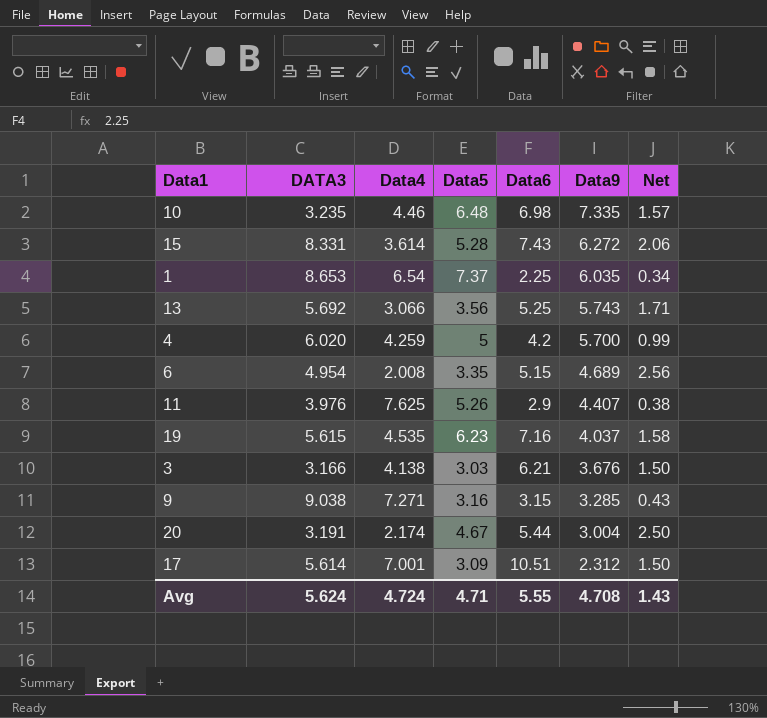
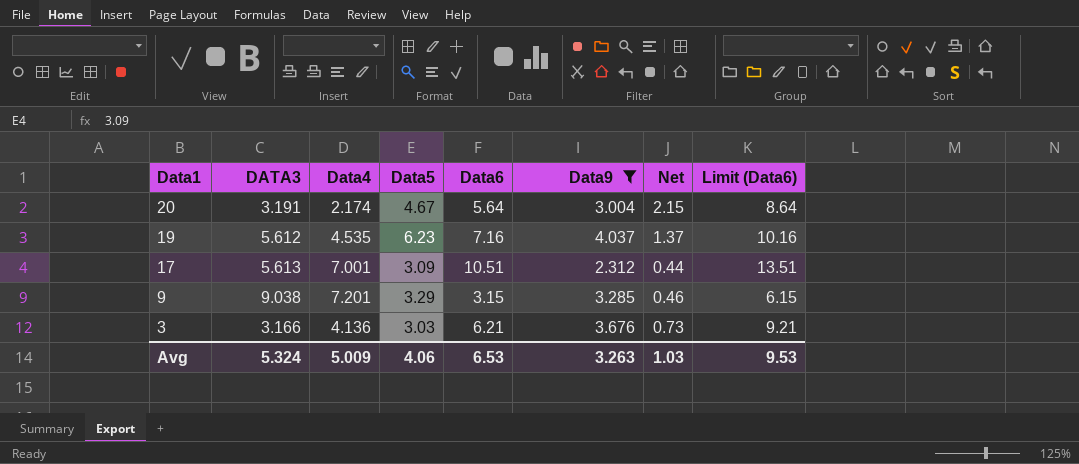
filter: none -> Data9 <= 4.037
row order: Data9 descending -> Data1 descending
column Net | formula: [Data6] / [Data4] -> [Data5] / [Data4]
column Limit (Data6) | formula: none -> [Data6] + 3
20 | Data6: 5.44 -> 5.64
19 | DATA3: 5.615 -> 5.612
17 | DATA3: 5.614 -> 5.613
9 | Data4: 7.271 -> 7.201
9 | Data5: 3.16 -> 3.29
3 | Data4: 4.138 -> 4.136
Avg | DATA3: 5.624 -> 5.324
Avg | Data4: 4.724 -> 5.009
Avg | Data5: 4.71 -> 4.06
Avg | Data6: 5.55 -> 6.53
Avg | Data9: 4.708 -> 3.263
Avg | Net: 1.43 -> 1.03

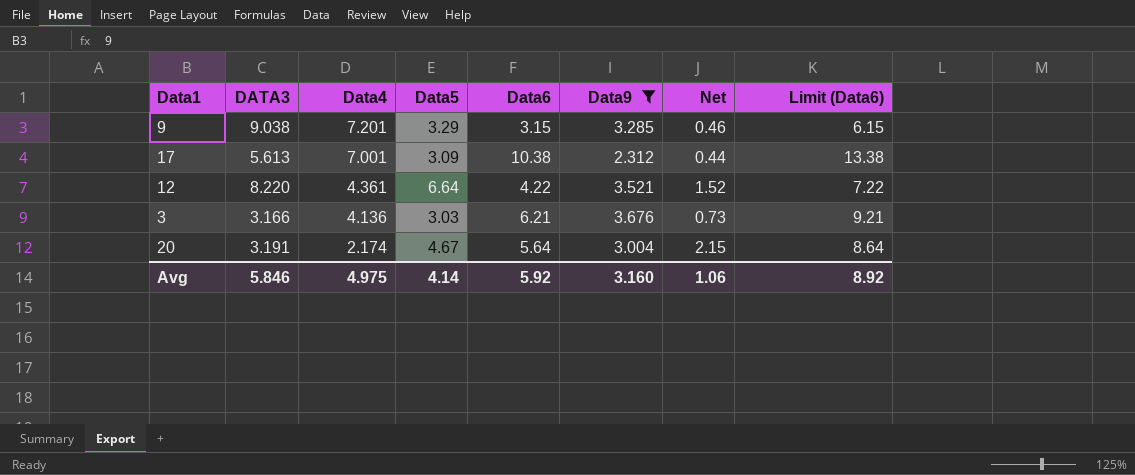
row order: Data1 descending -> Data4 descending
row 19: 5.612 | 4.535 | 6.23 | 7.16 | 4.037 | 1.37 | 10.16 -> none
17 | Data6: 10.51 -> 10.38
17 | Limit (Data6): 13.51 -> 13.38
row 12: none -> 8.220 | 4.361 | 6.64 | 4.22 | 3.521 | 1.52 | 7.22
Avg | DATA3: 5.324 -> 5.846
Avg | Data4: 5.009 -> 4.975
Avg | Data5: 4.06 -> 4.14
Avg | Data6: 6.53 -> 5.92
Avg | Data9: 3.263 -> 3.160
Avg | Net: 1.03 -> 1.06
Avg | Limit (Data6): 9.53 -> 8.92

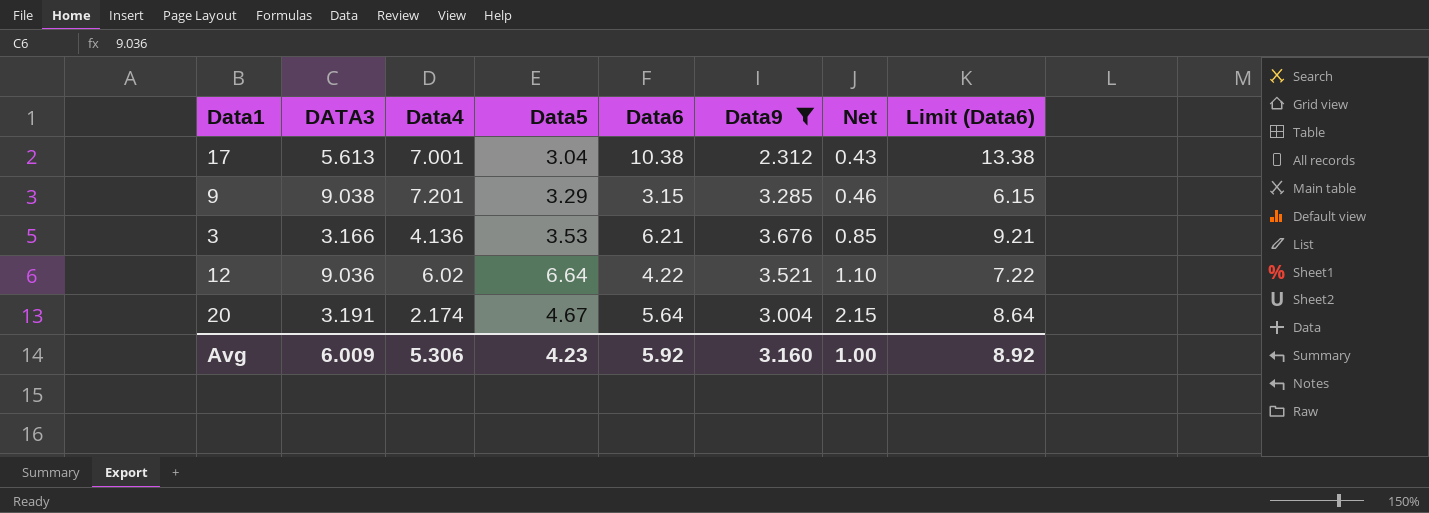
row order: Data4 descending -> Net ascending
17 | Data5: 3.09 -> 3.04
17 | Net: 0.44 -> 0.43
3 | Data5: 3.03 -> 3.53
3 | Net: 0.73 -> 0.85
12 | DATA3: 8.220 -> 9.036
12 | Data4: 4.361 -> 6.02
12 | Net: 1.52 -> 1.10
Avg | DATA3: 5.846 -> 6.009
Avg | Data4: 4.975 -> 5.306
Avg | Data5: 4.14 -> 4.23
Avg | Net: 1.06 -> 1.00

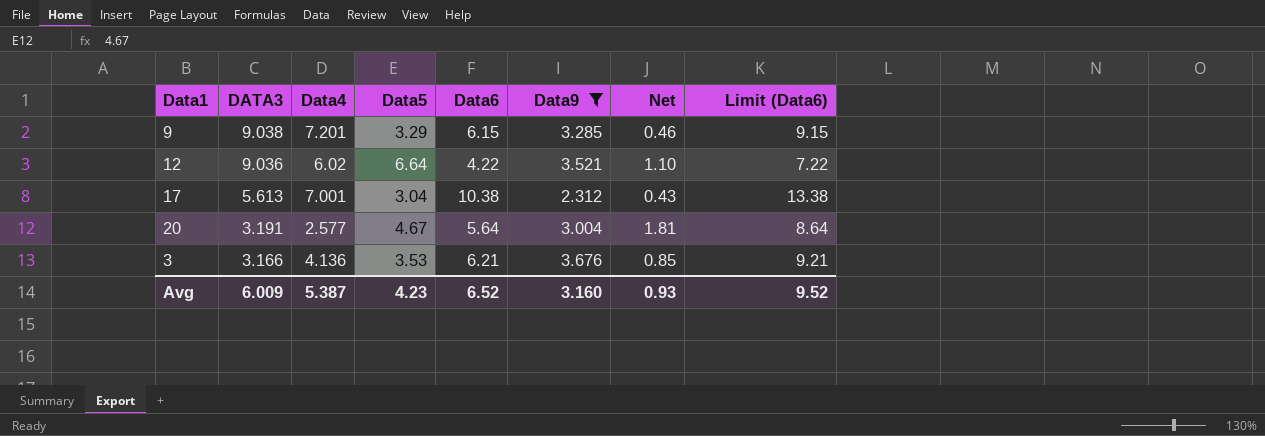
row order: Net ascending -> DATA3 descending
9 | Data6: 3.15 -> 6.15
9 | Limit (Data6): 6.15 -> 9.15
20 | Data4: 2.174 -> 2.577
20 | Net: 2.15 -> 1.81
Avg | Data4: 5.306 -> 5.387
Avg | Data6: 5.92 -> 6.52
Avg | Net: 1.00 -> 0.93
Avg | Limit (Data6): 8.92 -> 9.52

